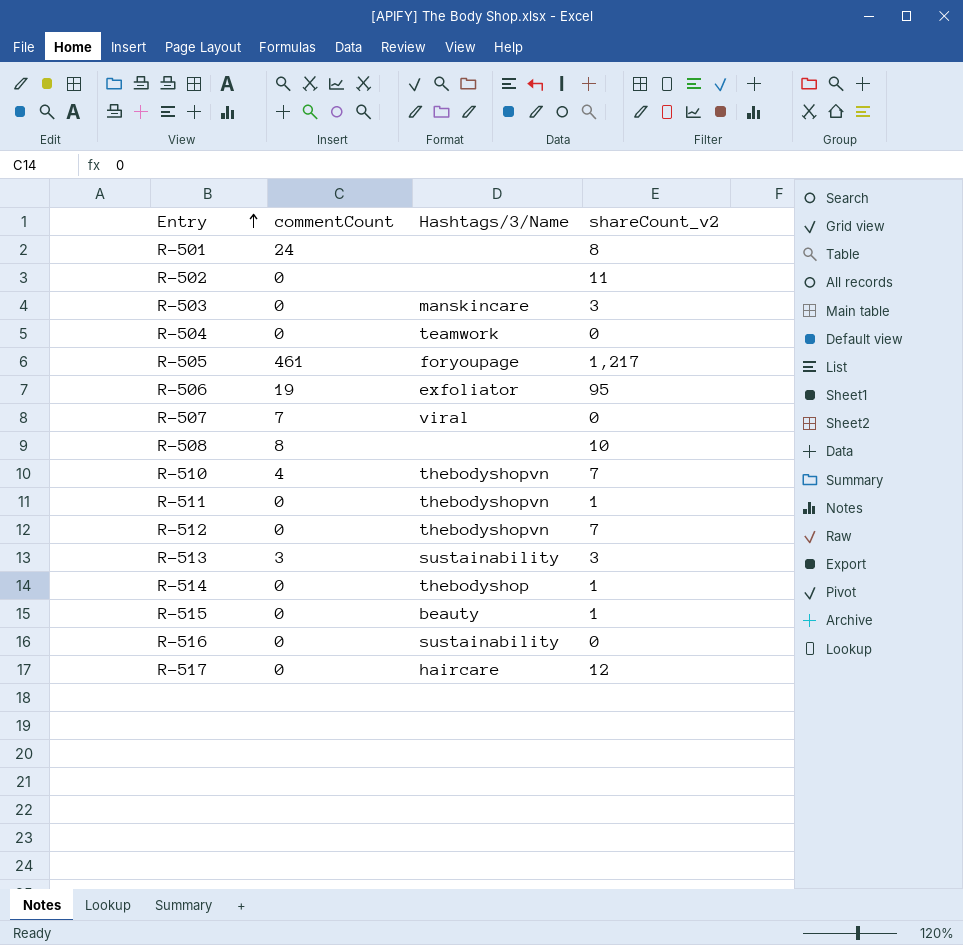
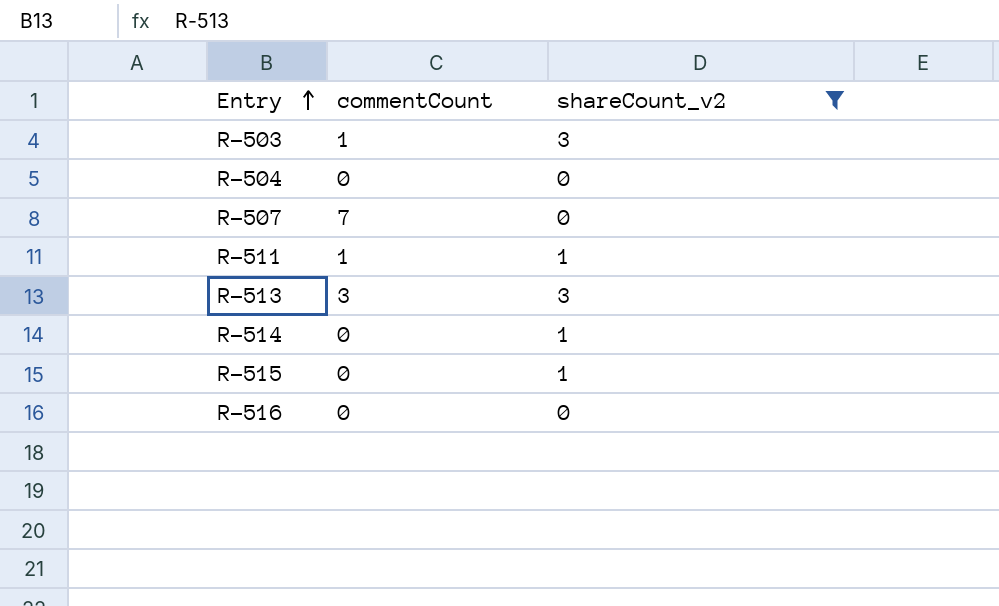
filter: none -> shareCount_v2 <= 3
column Hashtags/3/Name | position: 3 -> none
R-503 | commentCount: 0 -> 1
R-511 | commentCount: 0 -> 1

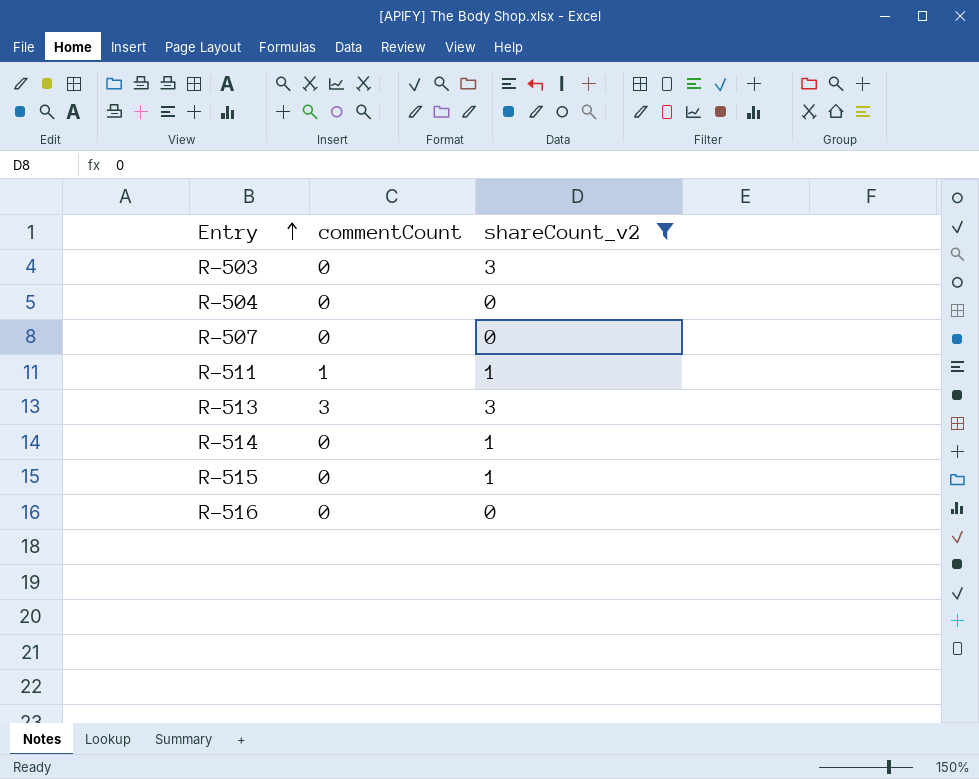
R-503 | commentCount: 1 -> 0
R-507 | commentCount: 7 -> 0

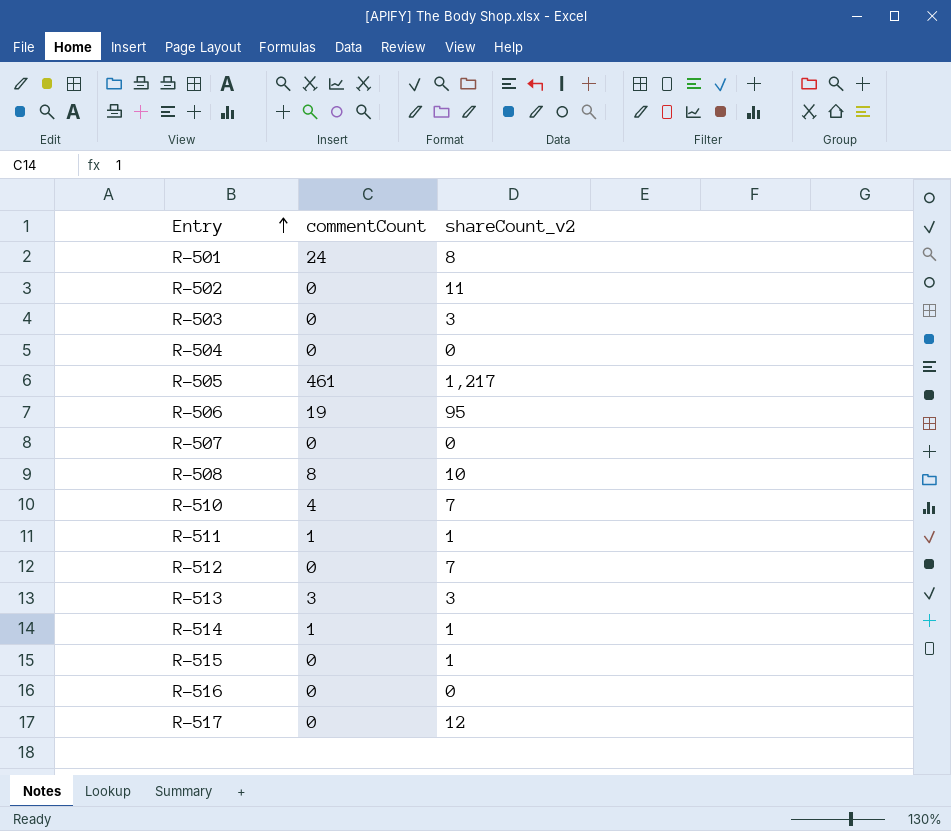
filter: shareCount_v2 <= 3 -> none
R-514 | commentCount: 0 -> 1

